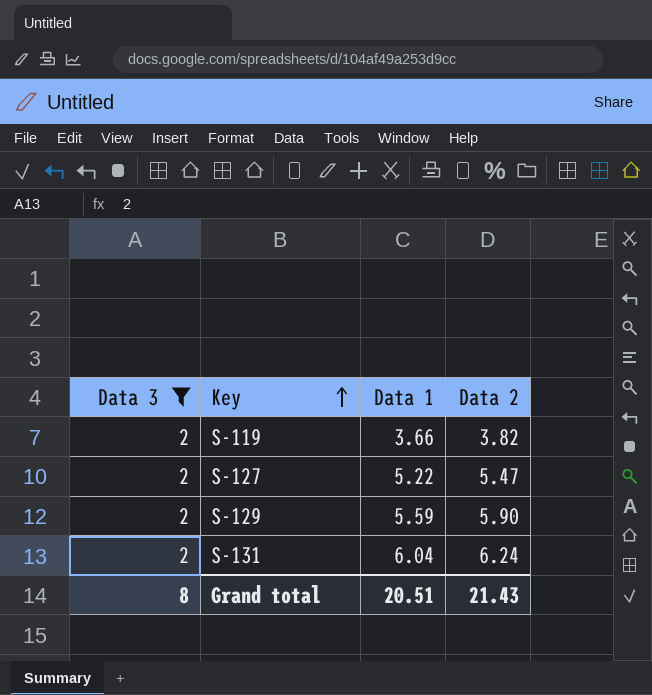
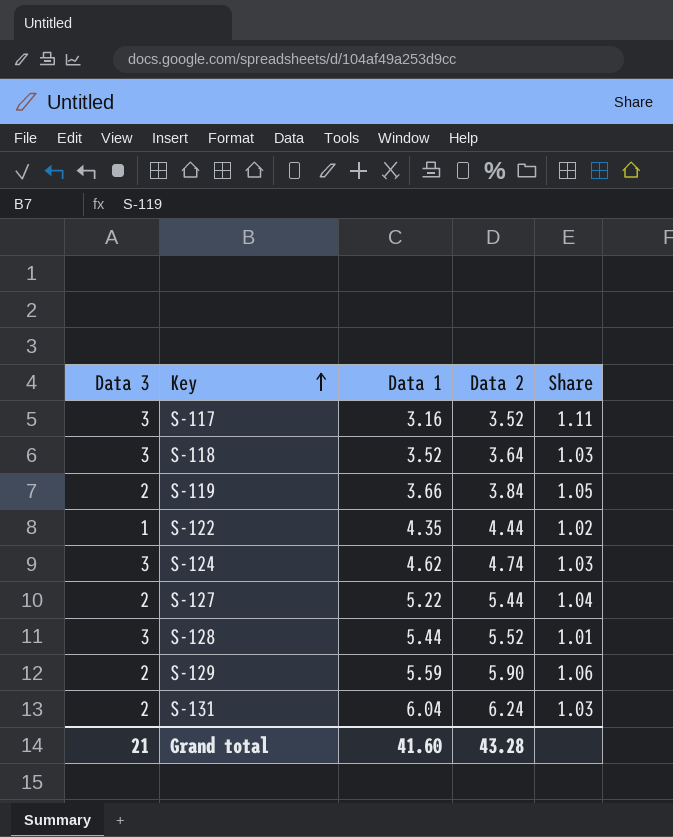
filter: Data 3 = 2 -> none
column Share | formula: none -> [Data 2] / [Data 1]
S-119 | Data 2: 3.82 -> 3.84
S-127 | Data 2: 5.47 -> 5.44
Grand total | Data 3: 8 -> 21
Grand total | Data 1: 20.51 -> 41.60
Grand total | Data 2: 21.43 -> 43.28

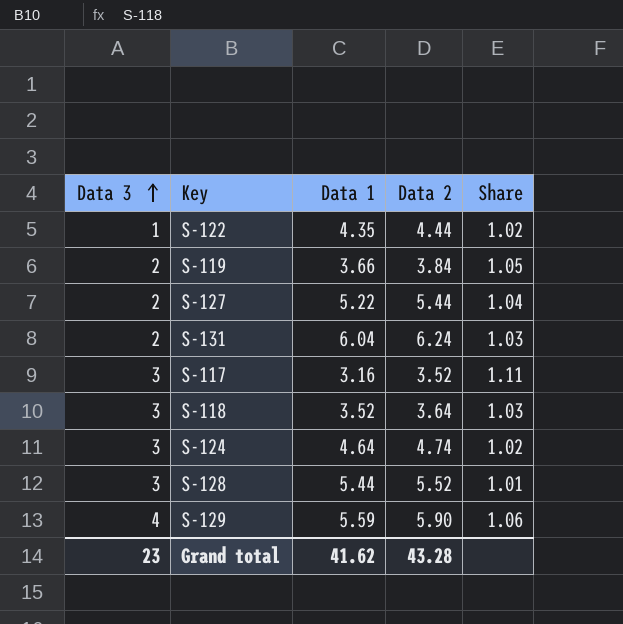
row order: Key ascending -> Data 3 ascending
S-124 | Data 1: 4.62 -> 4.64
S-124 | Share: 1.03 -> 1.02
S-129 | Data 3: 2 -> 4
Grand total | Data 3: 21 -> 23
Grand total | Data 1: 41.60 -> 41.62

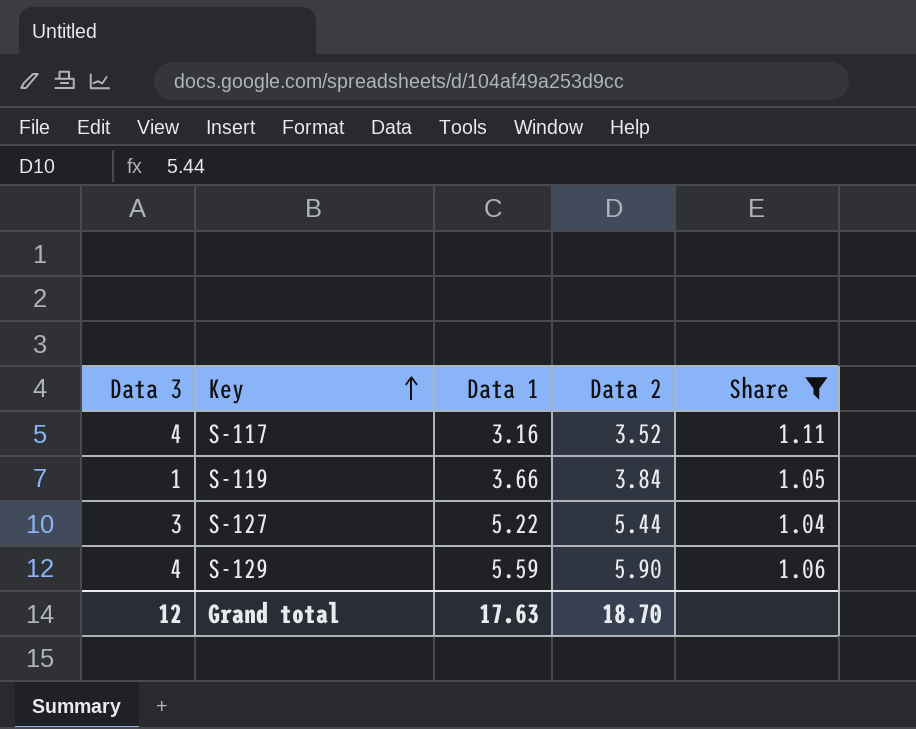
filter: none -> Share >= 1.04
row order: Data 3 ascending -> Key ascending
S-117 | Data 3: 3 -> 4
S-119 | Data 3: 2 -> 1
S-127 | Data 3: 2 -> 3
Grand total | Data 3: 23 -> 12
Grand total | Data 1: 41.62 -> 17.63
Grand total | Data 2: 43.28 -> 18.70

